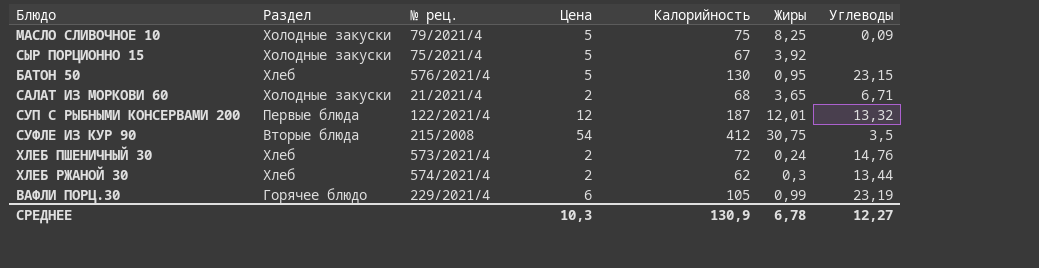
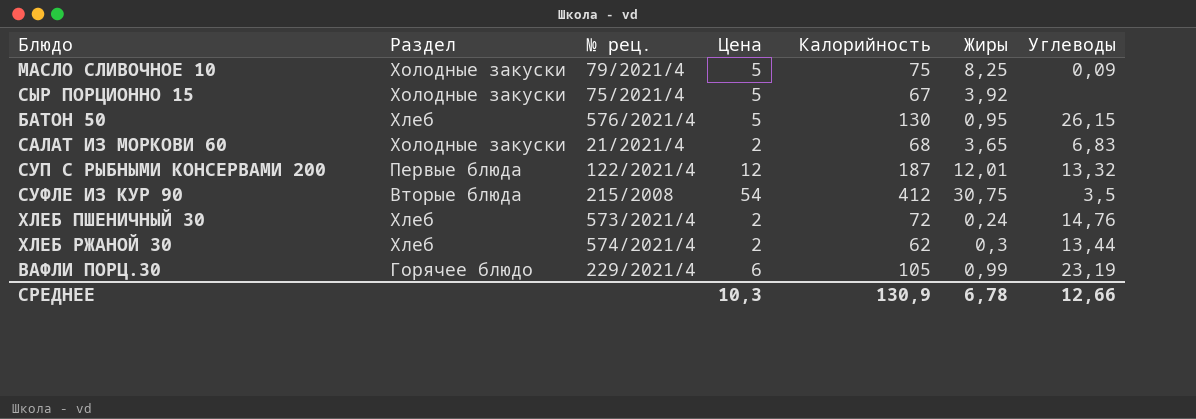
БАТОН 50 | Углеводы: 23,15 -> 26,15
САЛАТ ИЗ МОРКОВИ 60 | Углеводы: 6,71 -> 6,83
СРЕДНЕЕ | Углеводы: 12,27 -> 12,66

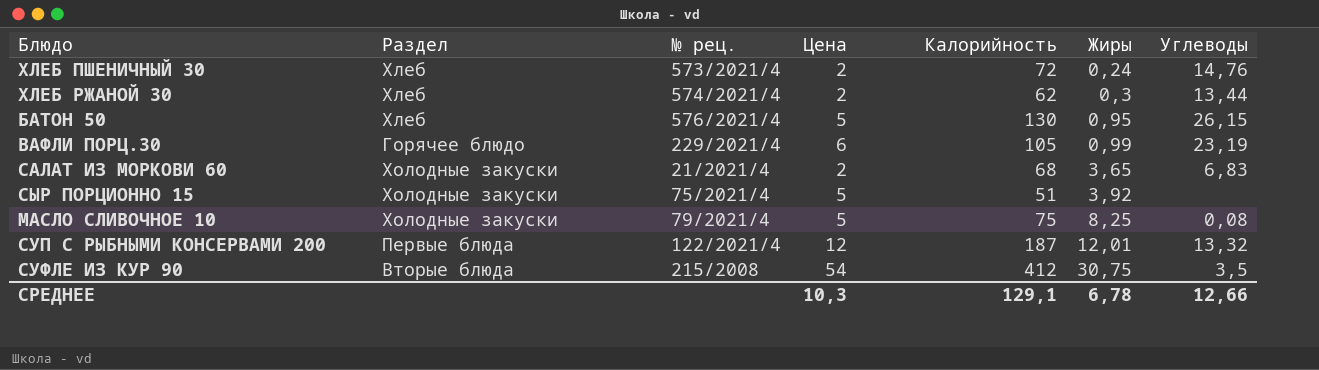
row order: none -> Жиры ascending
СЫР ПОРЦИОННО 15 | Калорийность: 67 -> 51
МАСЛО СЛИВОЧНОЕ 10 | Углеводы: 0,09 -> 0,08
СРЕДНЕЕ | Калорийность: 130,9 -> 129,1

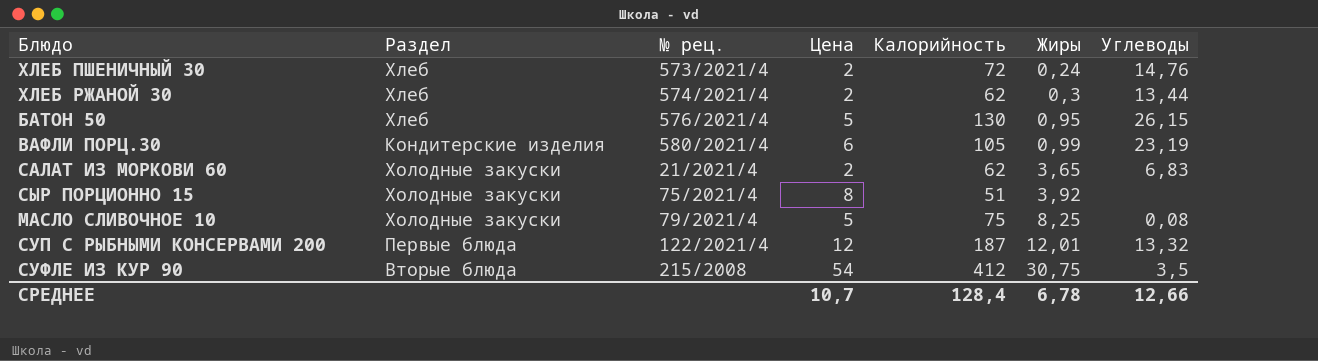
ВАФЛИ ПОРЦ.30 | Раздел: Горячее блюдо -> Кондитерские изделия
ВАФЛИ ПОРЦ.30 | № рец.: 229/2021/4 -> 580/2021/4
САЛАТ ИЗ МОРКОВИ 60 | Калорийность: 68 -> 62
СЫР ПОРЦИОННО 15 | Цена: 5 -> 8
СРЕДНЕЕ | Цена: 10,3 -> 10,7
СРЕДНЕЕ | Калорийность: 129,1 -> 128,4

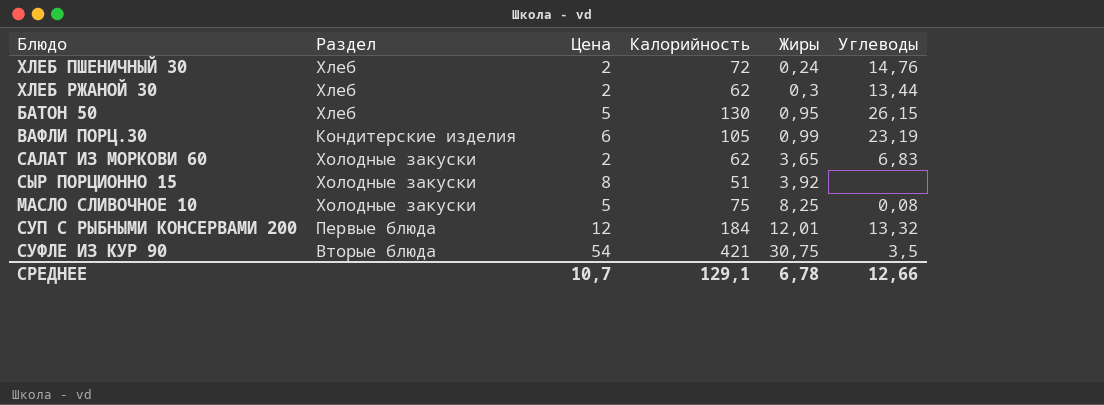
column № рец. | position: 3 -> none
СУП С РЫБНЫМИ КОНСЕРВАМИ 200 | Калорийность: 187 -> 184
СУФЛЕ ИЗ КУР 90 | Калорийность: 412 -> 421
СРЕДНЕЕ | Калорийность: 128,4 -> 129,1

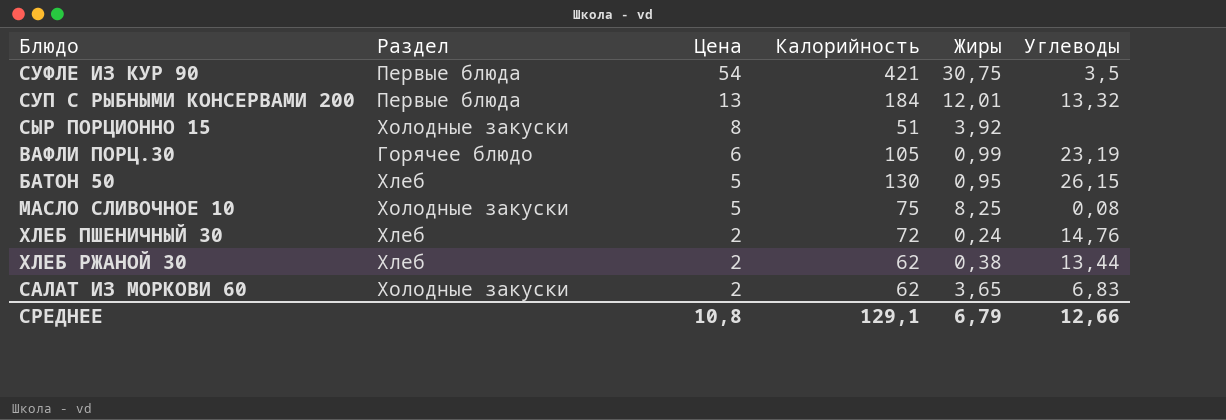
row order: Жиры ascending -> Цена descending
СУФЛЕ ИЗ КУР 90 | Раздел: Вторые блюда -> Первые блюда
СУП С РЫБНЫМИ КОНСЕРВАМИ 200 | Цена: 12 -> 13
ВАФЛИ ПОРЦ.30 | Раздел: Кондитерские изделия -> Горячее блюдо
ХЛЕБ РЖАНОЙ 30 | Жиры: 0,3 -> 0,38
СРЕДНЕЕ | Цена: 10,7 -> 10,8
СРЕДНЕЕ | Жиры: 6,78 -> 6,79

